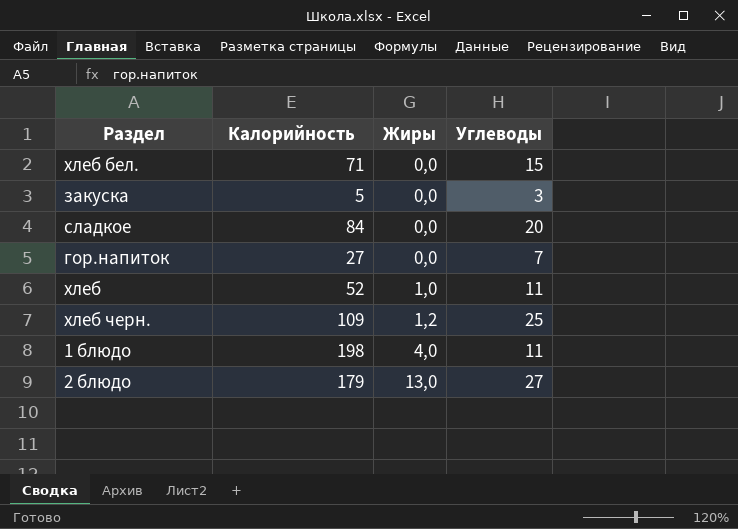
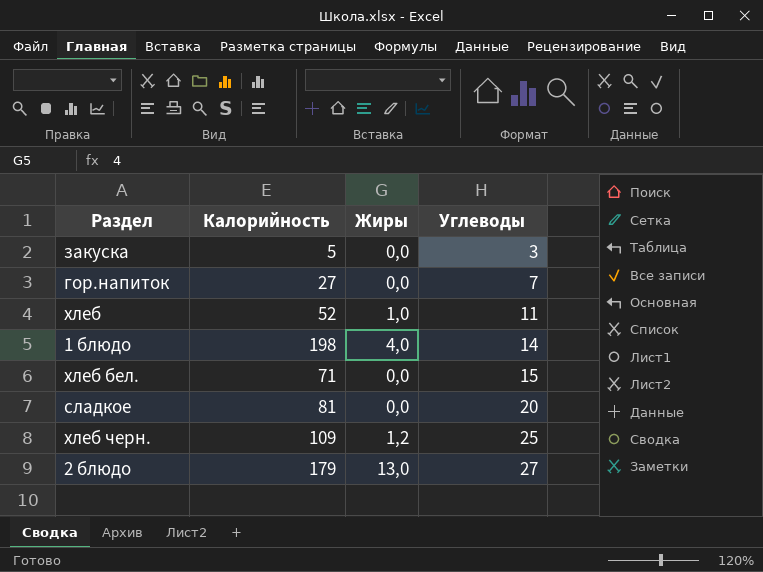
row order: Жиры ascending -> Углеводы ascending
1 блюдо | Углеводы: 11 -> 14
сладкое | Калорийность: 84 -> 81

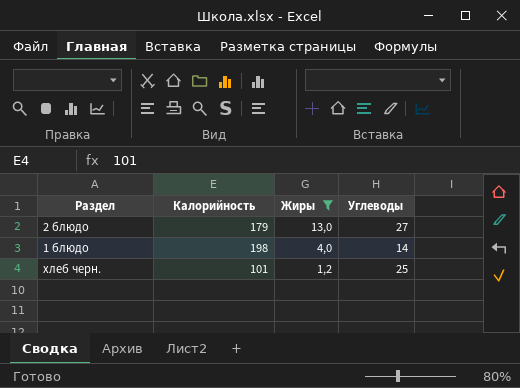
filter: none -> Жиры >= 1,2
row order: Углеводы ascending -> Жиры descending
хлеб черн. | Калорийность: 109 -> 101

